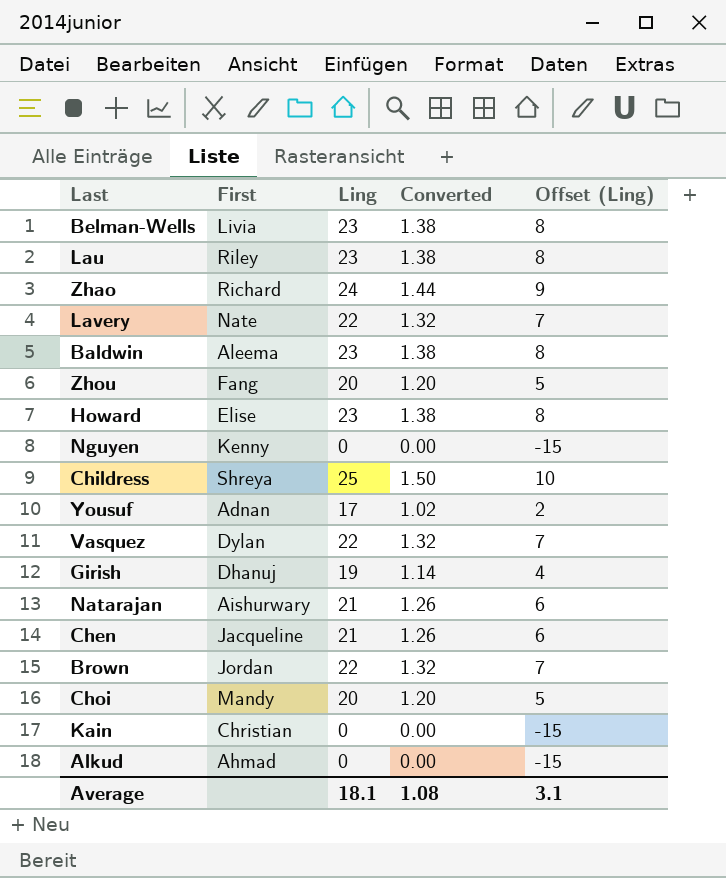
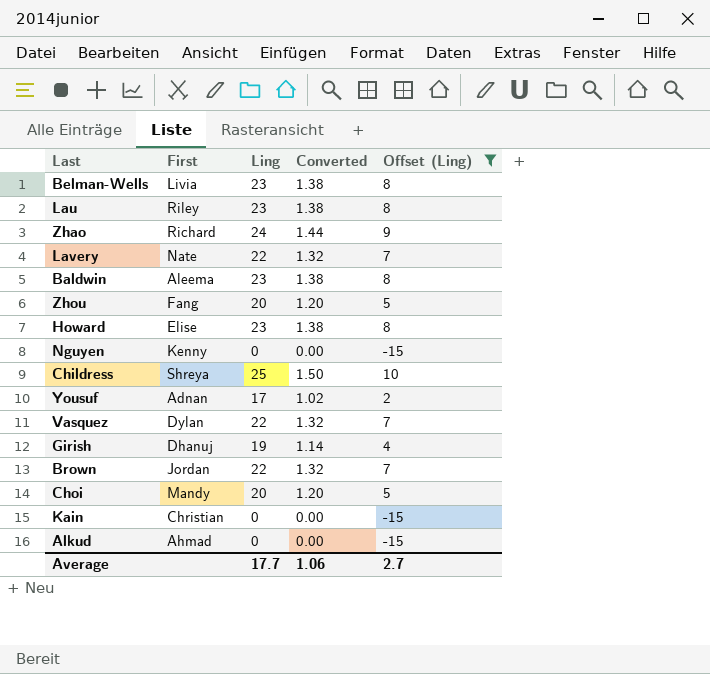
filter: none -> Offset (Ling) != 6
Average | Ling: 18.1 -> 17.7
Average | Converted: 1.08 -> 1.06
Average | Offset (Ling): 3.1 -> 2.7

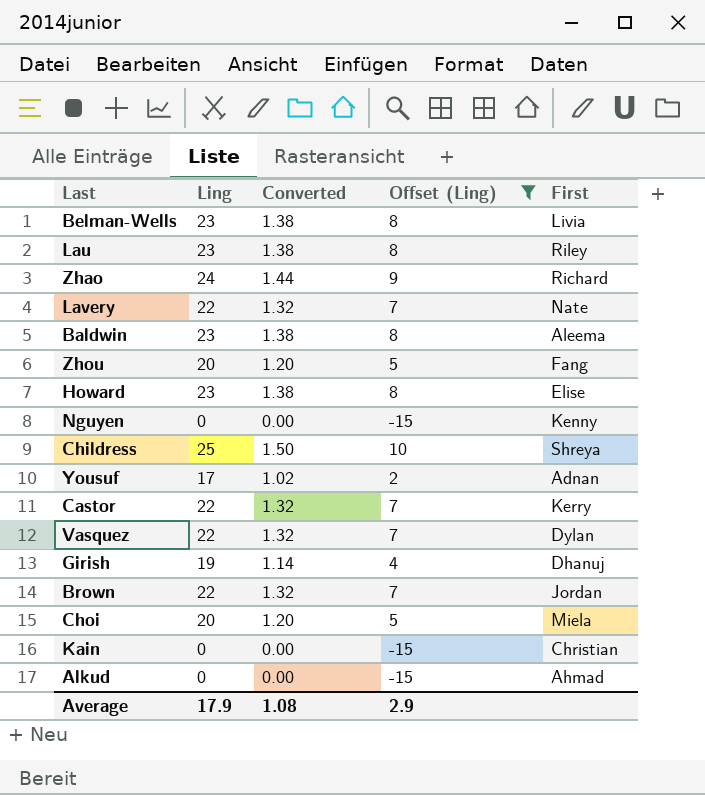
column First | position: 2 -> 5
row Castor: none -> 22 | 1.32 | 7 | Kerry
Choi | First: Mandy -> Miela
Average | Ling: 17.7 -> 17.9
Average | Converted: 1.06 -> 1.08
Average | Offset (Ling): 2.7 -> 2.9

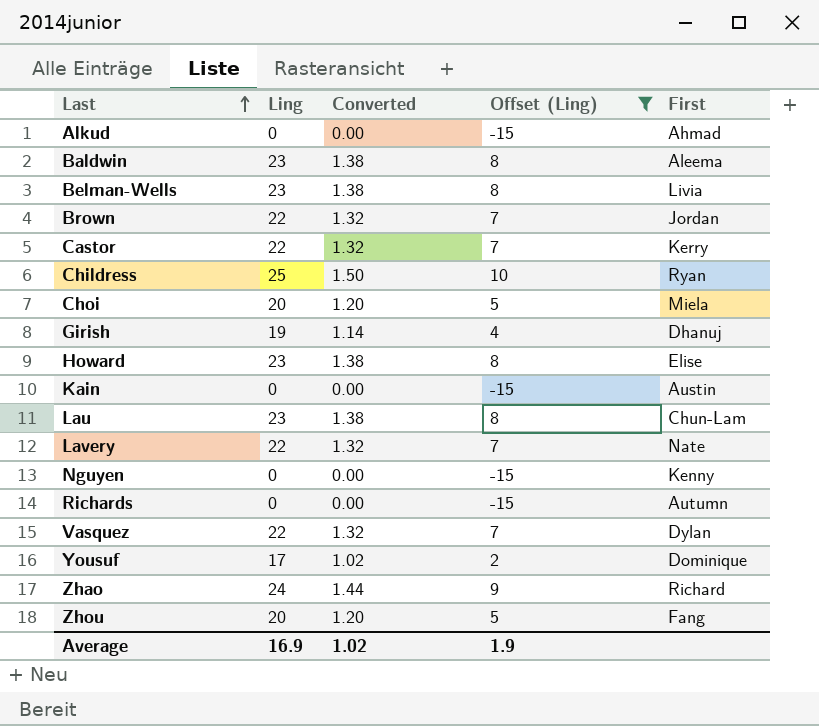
row order: none -> Last ascending
Childress | First: Shreya -> Ryan
Kain | First: Christian -> Austin
Lau | First: Riley -> Chun-Lam
row Richards: none -> 0 | 0.00 | -15 | Autumn
Yousuf | First: Adnan -> Dominique
Average | Ling: 17.9 -> 16.9
Average | Converted: 1.08 -> 1.02
Average | Offset (Ling): 2.9 -> 1.9

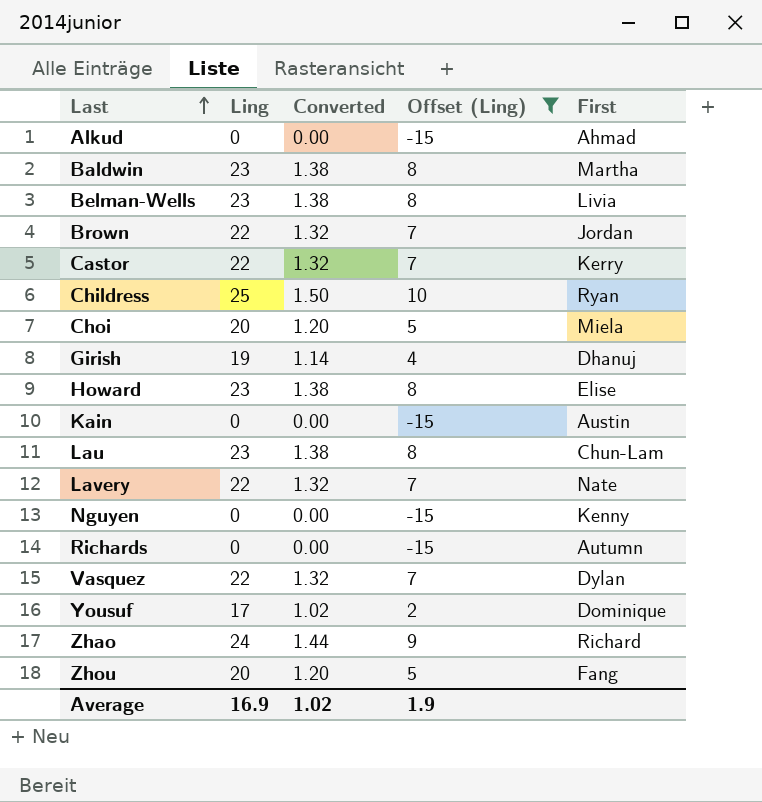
Baldwin | First: Aleema -> Martha

